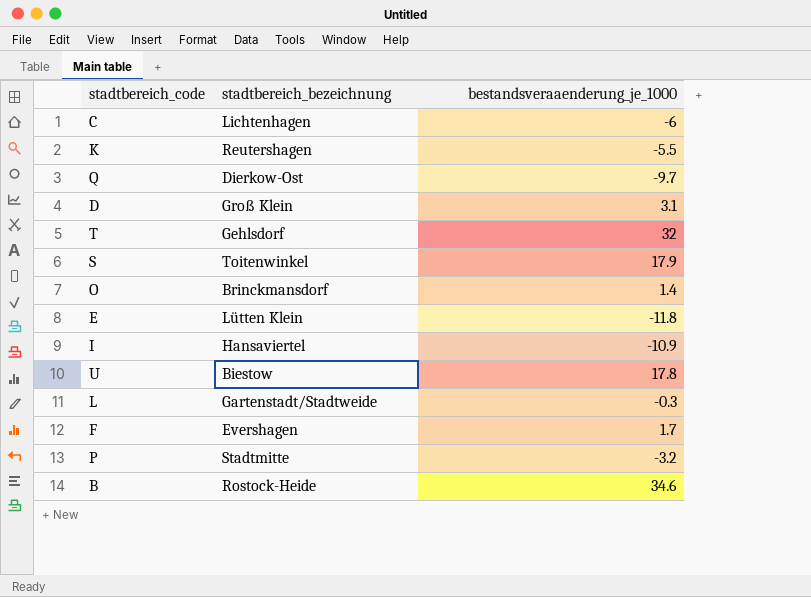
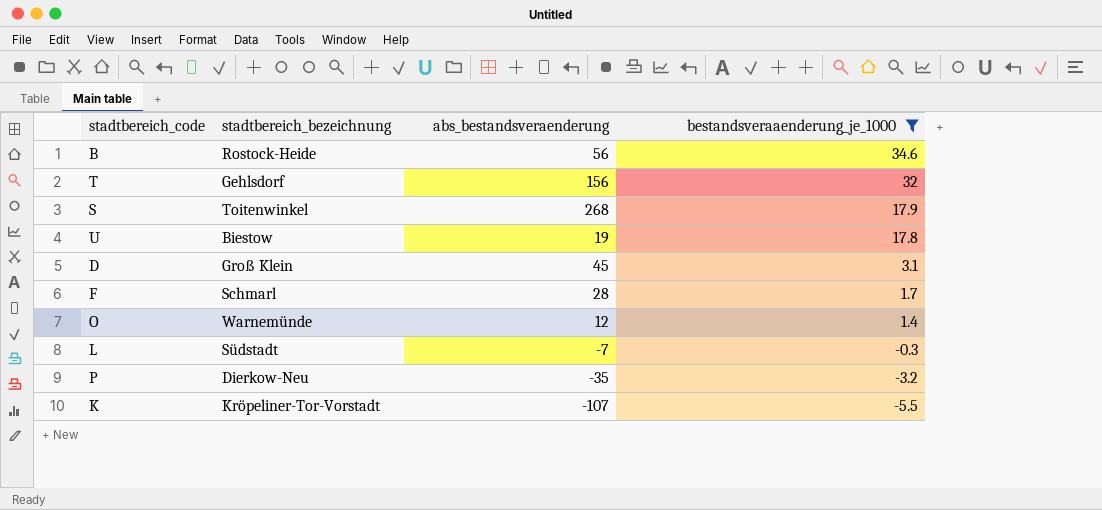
filter: none -> bestandsveraaenderung_je_1000 >= -5.5
row order: none -> bestandsveraaenderung_je_1000 descending
column abs_bestandsveraenderung | position: none -> 3
F | stadtbereich_bezeichnung: Evershagen -> Schmarl
O | stadtbereich_bezeichnung: Brinckmansdorf -> Warnemünde
L | stadtbereich_bezeichnung: Gartenstadt/Stadtweide -> Südstadt
P | stadtbereich_bezeichnung: Stadtmitte -> Dierkow-Neu
K | stadtbereich_bezeichnung: Reutershagen -> Kröpeliner-Tor-Vorstadt

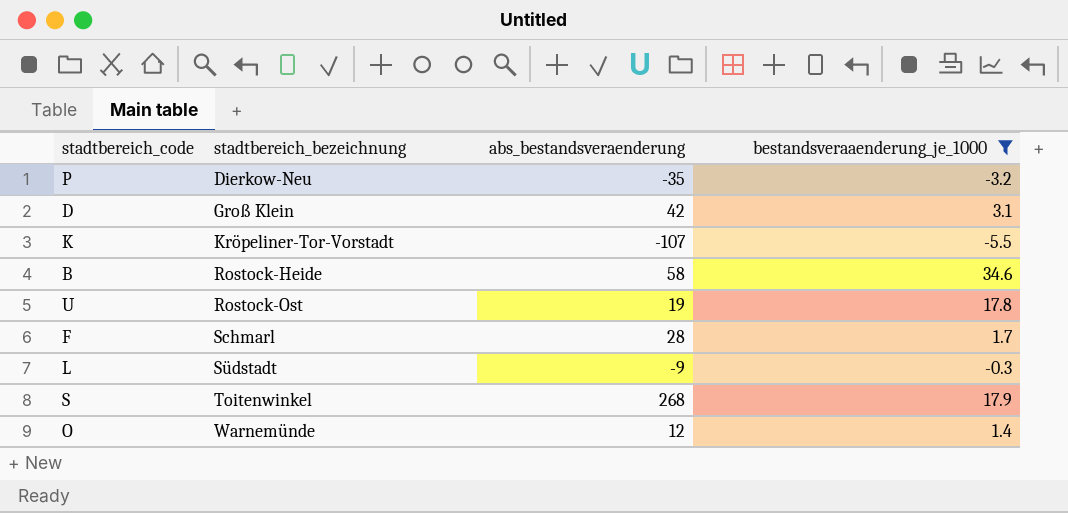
row order: bestandsveraaenderung_je_1000 descending -> stadtbereich_bezeichnung ascending
row T: Gehlsdorf | 156 | 32 -> none
D | abs_bestandsveraenderung: 45 -> 42
B | abs_bestandsveraenderung: 56 -> 58
U | stadtbereich_bezeichnung: Biestow -> Rostock-Ost
L | abs_bestandsveraenderung: -7 -> -9

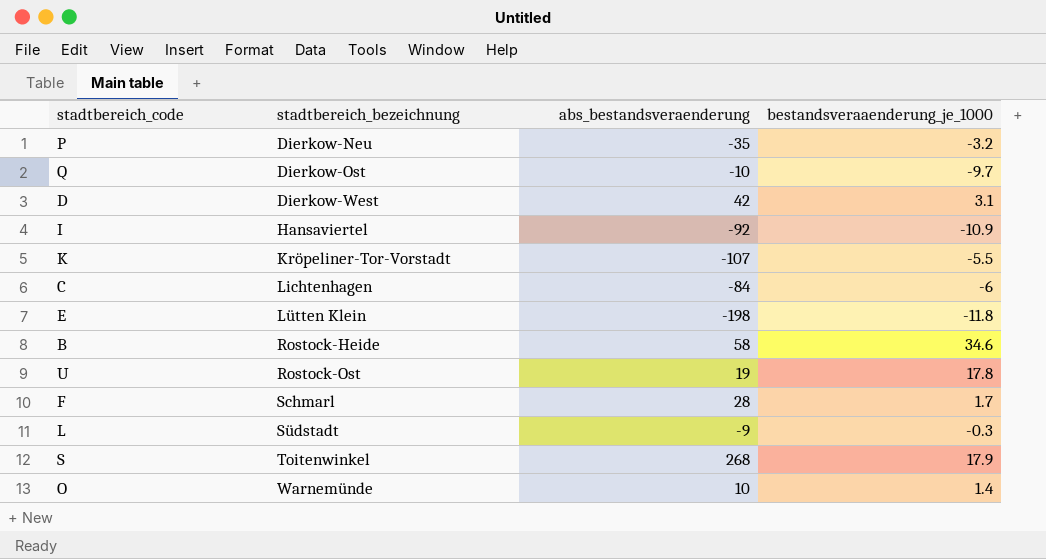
filter: bestandsveraaenderung_je_1000 >= -5.5 -> none
D | stadtbereich_bezeichnung: Groß Klein -> Dierkow-West
O | abs_bestandsveraenderung: 12 -> 10

